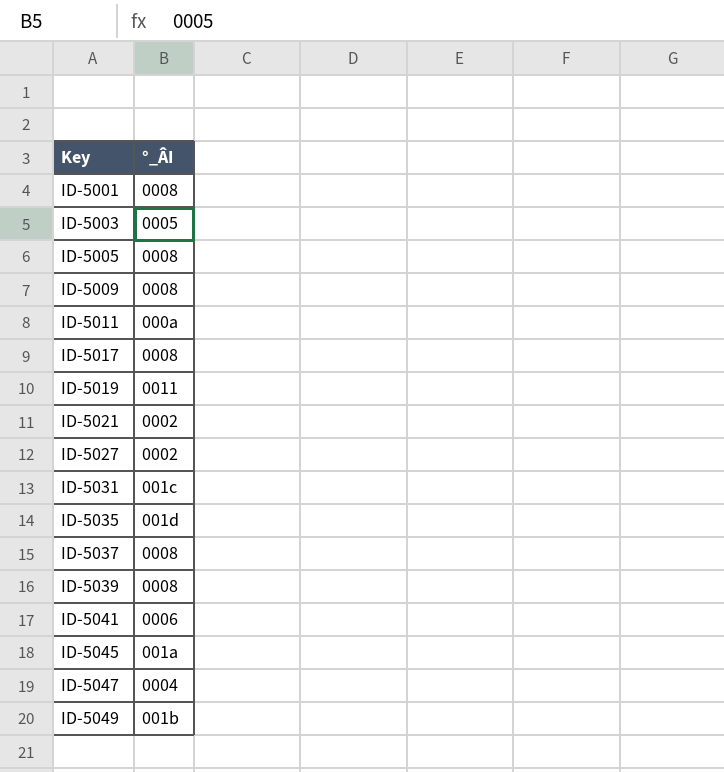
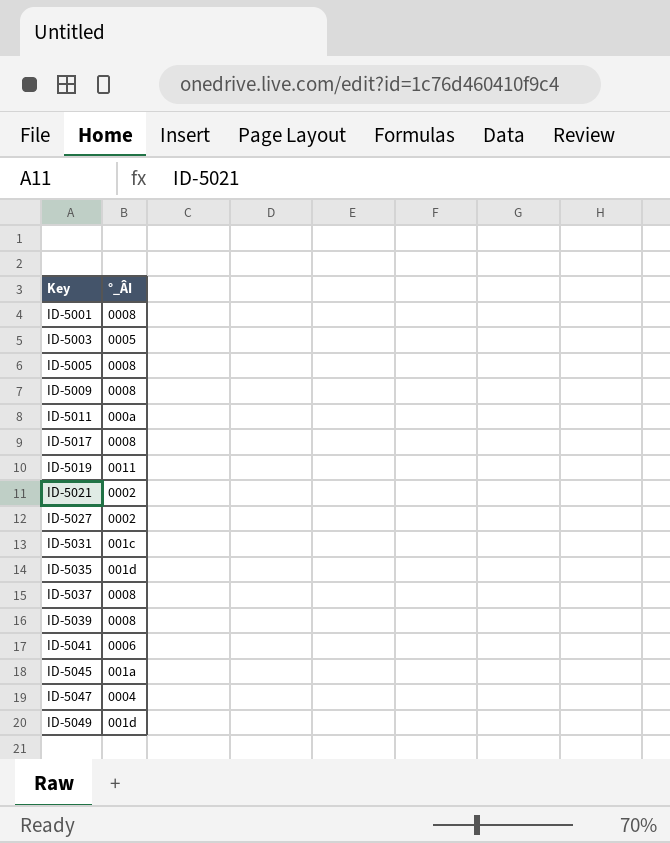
ID-5049 | °_ÂI: 001b -> 001d

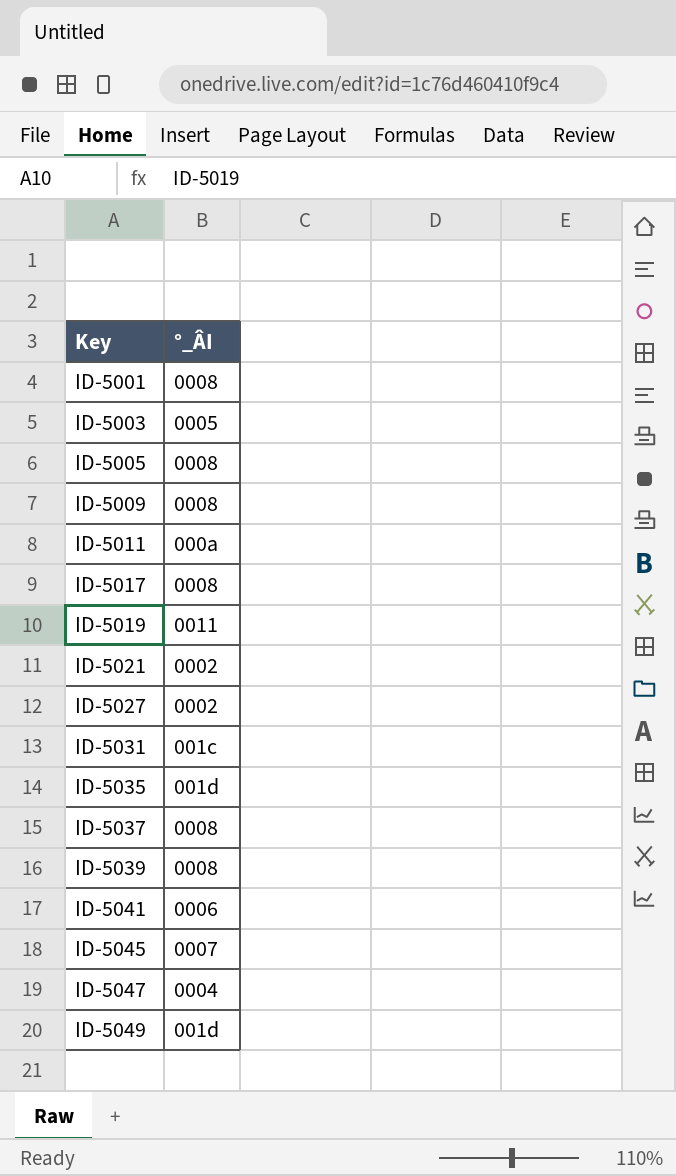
ID-5045 | °_ÂI: 001a -> 0007

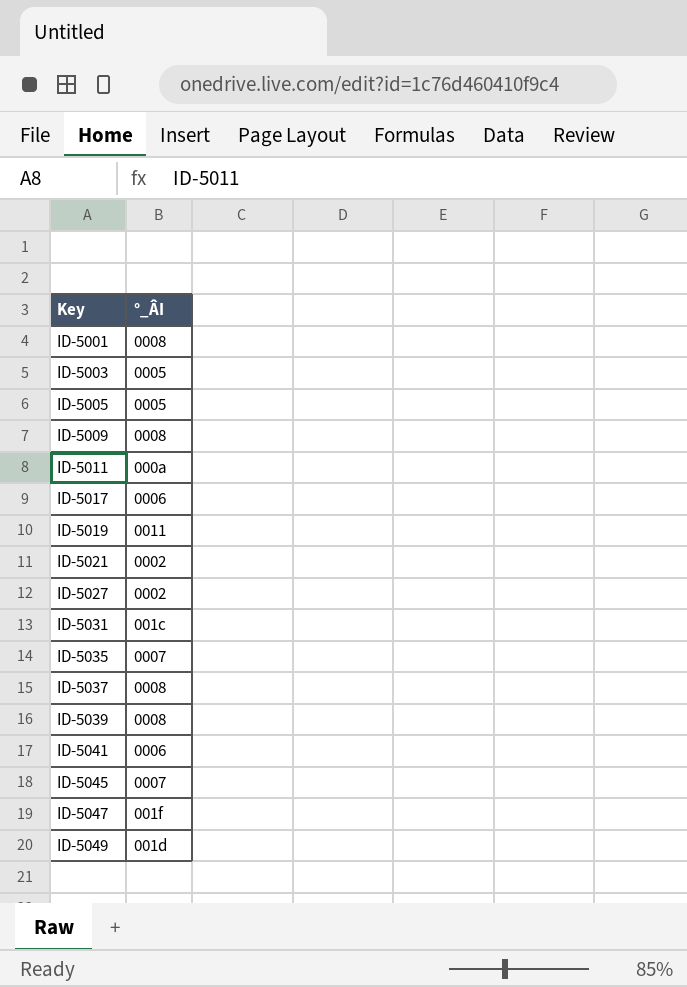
ID-5005 | °_ÂI: 0008 -> 0005
ID-5017 | °_ÂI: 0008 -> 0006
ID-5035 | °_ÂI: 001d -> 0007
ID-5047 | °_ÂI: 0004 -> 001f

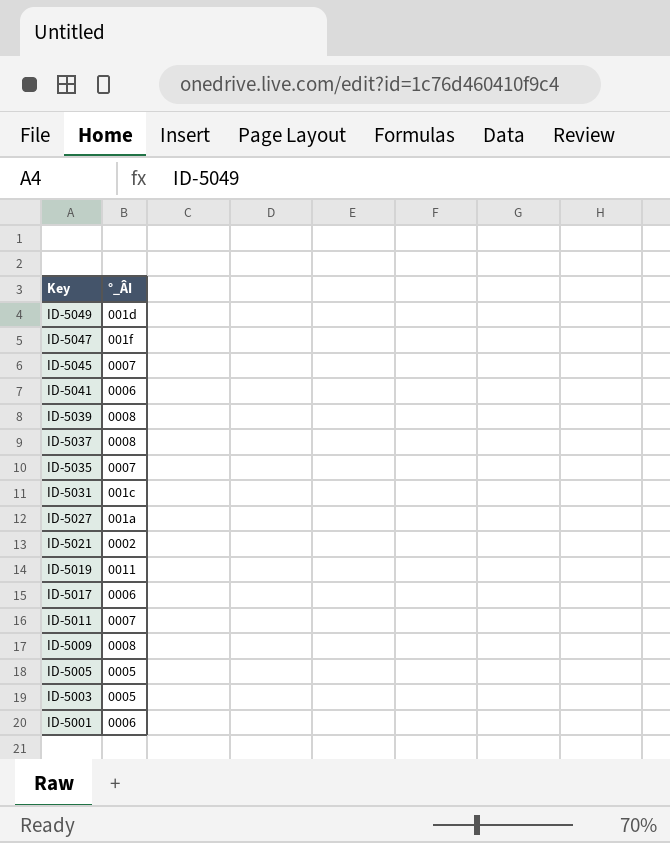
row order: Key ascending -> Key descending
ID-5027 | °_ÂI: 0002 -> 001a
ID-5011 | °_ÂI: 000a -> 0007
ID-5001 | °_ÂI: 0008 -> 0006

